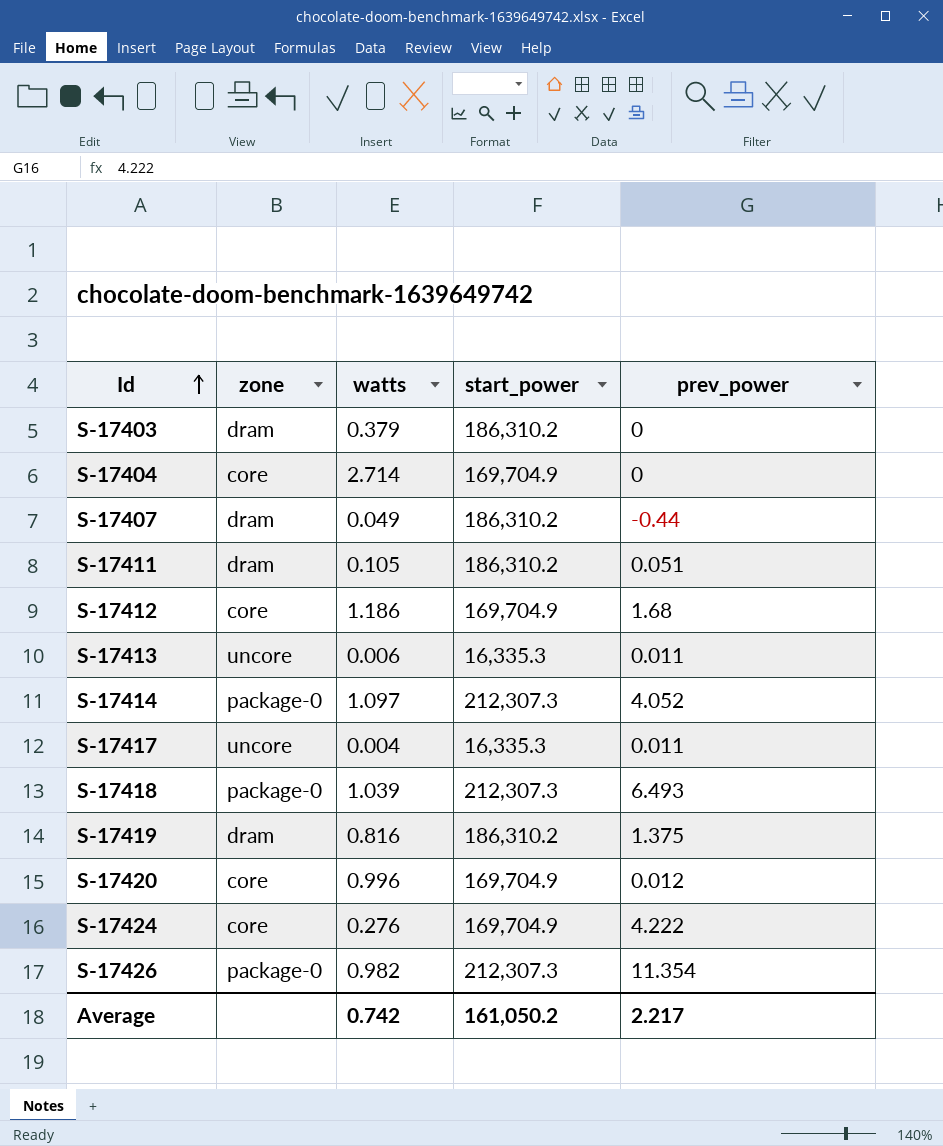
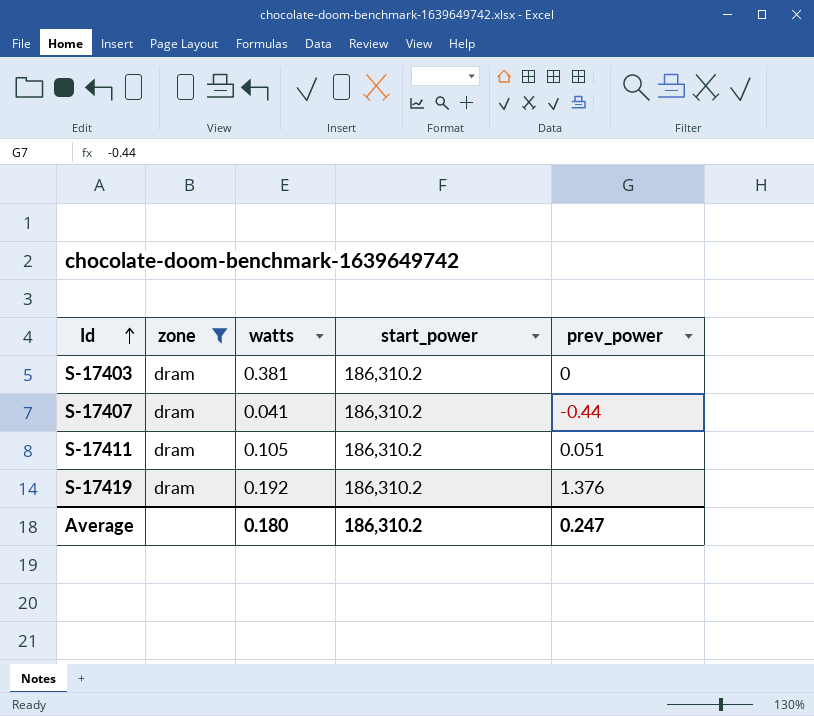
filter: none -> zone = dram
S-17403 | watts: 0.379 -> 0.381
S-17407 | watts: 0.049 -> 0.041
S-17419 | watts: 0.816 -> 0.192
S-17419 | prev_power: 1.375 -> 1.376
Average | watts: 0.742 -> 0.180
Average | start_power: 161,050.2 -> 186,310.2
Average | prev_power: 2.217 -> 0.247

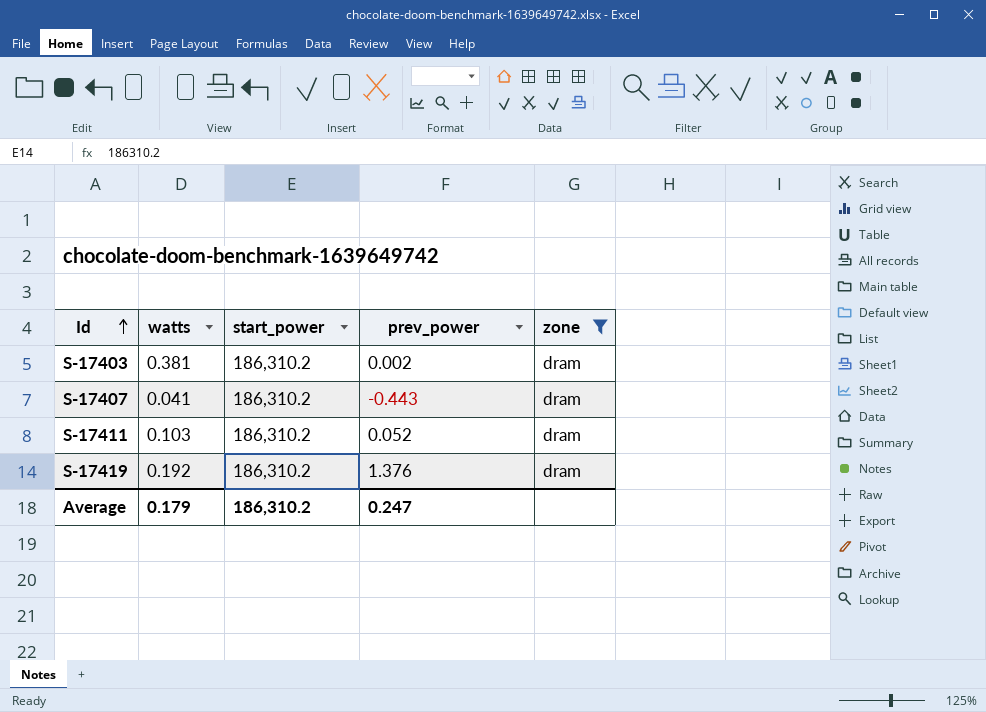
column zone | position: 2 -> 5
S-17403 | prev_power: 0 -> 0.002
S-17407 | prev_power: -0.44 -> -0.443
S-17411 | watts: 0.105 -> 0.103
S-17411 | prev_power: 0.051 -> 0.052
Average | watts: 0.180 -> 0.179

